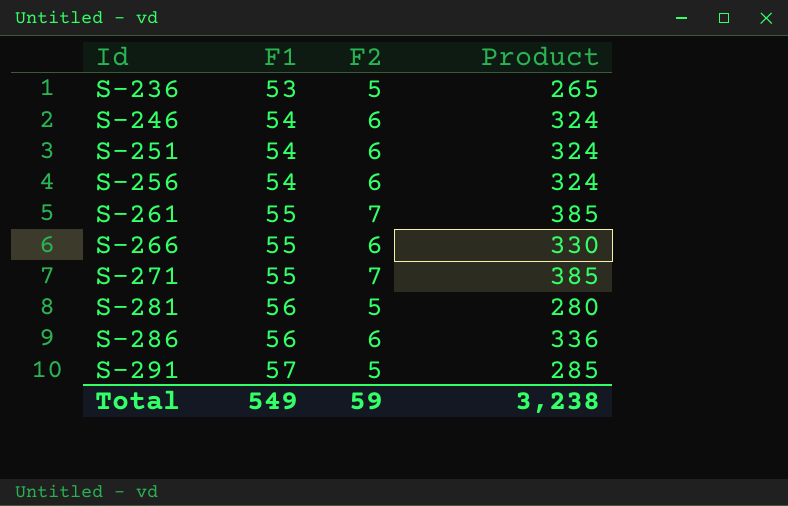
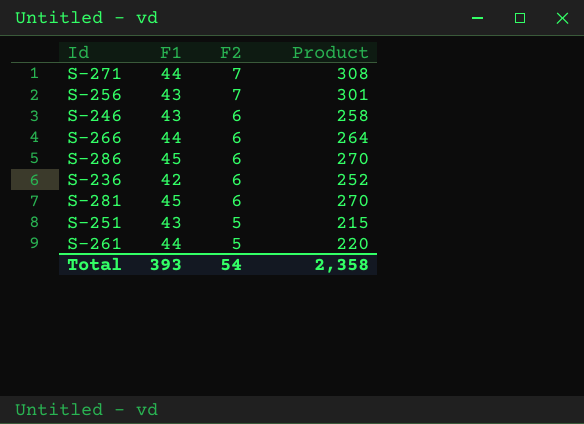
row order: Id ascending -> F2 descending
row S-291: 57 | 5 | 285 -> none
S-271 | F1: 55 -> 44
S-271 | Product: 385 -> 308
S-256 | F1: 54 -> 43
S-256 | F2: 6 -> 7
S-256 | Product: 324 -> 301
S-246 | F1: 54 -> 43
S-246 | Product: 324 -> 258
S-266 | F1: 55 -> 44
S-266 | Product: 330 -> 264
S-286 | F1: 56 -> 45
S-286 | Product: 336 -> 270
S-236 | F1: 53 -> 42
S-236 | F2: 5 -> 6
S-236 | Product: 265 -> 252
S-281 | F1: 56 -> 45
S-281 | F2: 5 -> 6
S-281 | Product: 280 -> 270
S-251 | F1: 54 -> 43
S-251 | F2: 6 -> 5
S-251 | Product: 324 -> 215
S-261 | F1: 55 -> 44
S-261 | F2: 7 -> 5
S-261 | Product: 385 -> 220
Total | F1: 549 -> 393
Total | F2: 59 -> 54
Total | Product: 3,238 -> 2,358

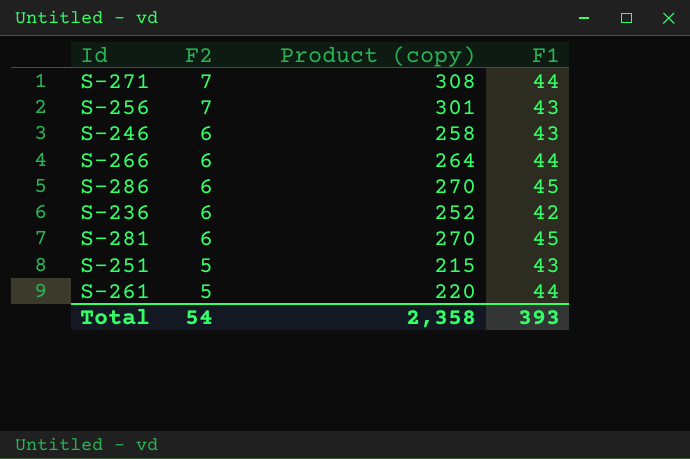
column name: Product -> Product (copy)
column F1 | position: 2 -> 4

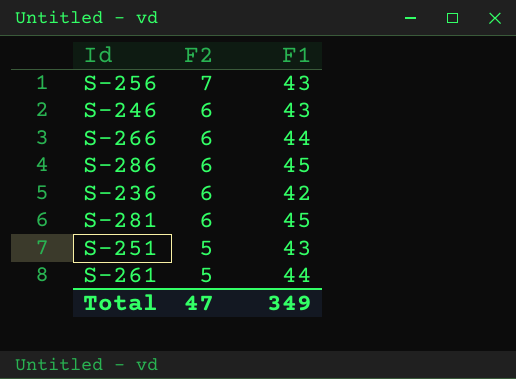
column Product (copy) | formula: [F2] * [F1] -> none
row S-271: 7 | 308 | 44 -> none
Total | F2: 54 -> 47
Total | F1: 393 -> 349

